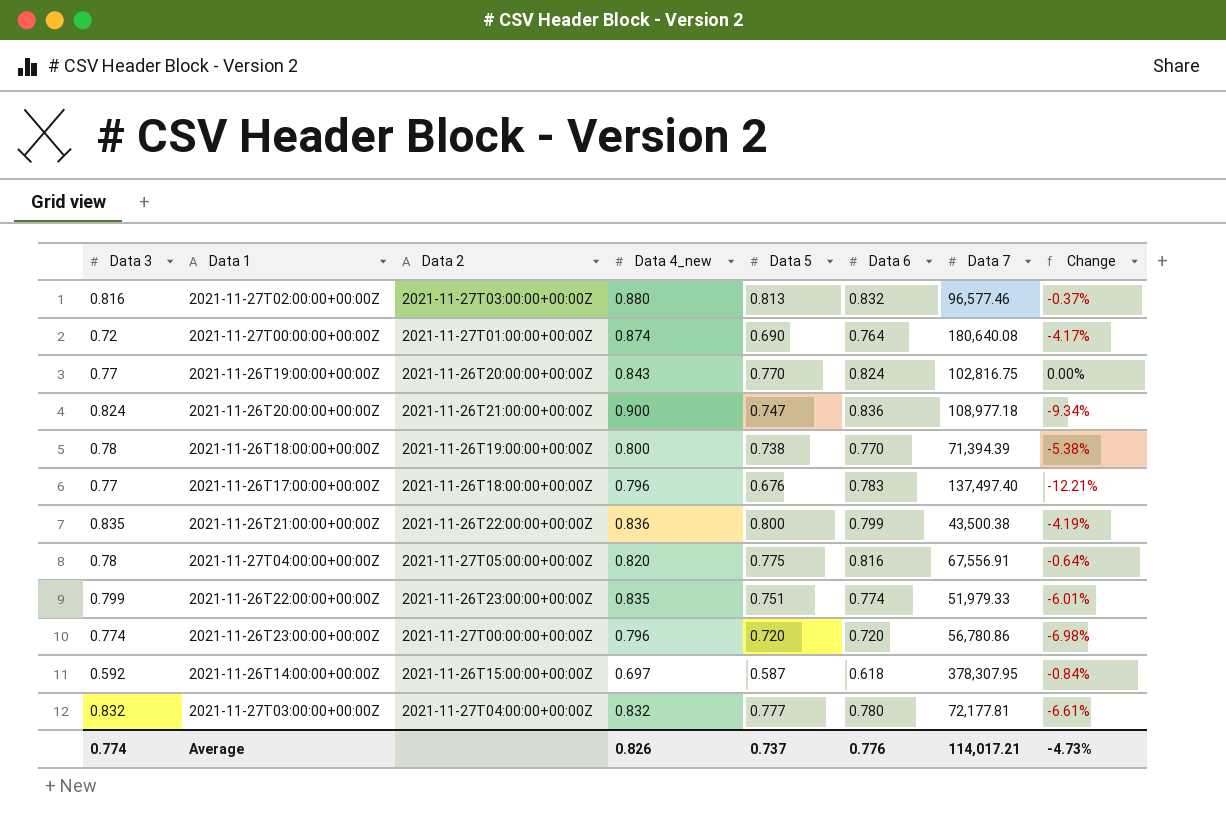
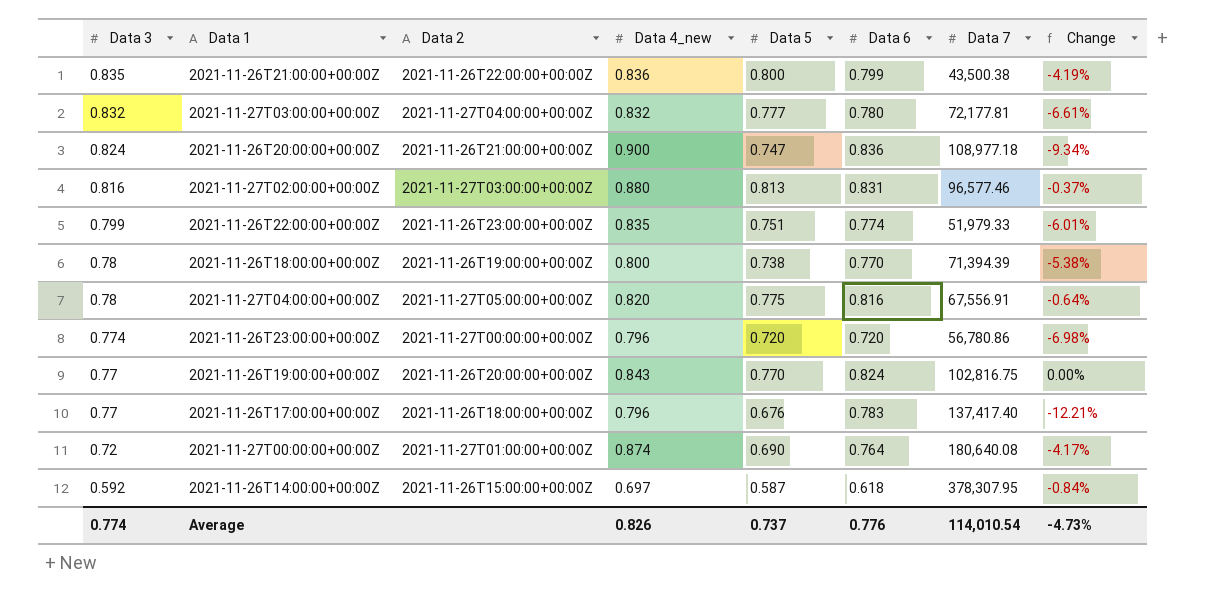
row order: none -> Data 3 descending
2021-11-27T02:00:00+00:00Z | Data 6: 0.832 -> 0.831
2021-11-26T17:00:00+00:00Z | Data 7: 137,497.40 -> 137,417.40
Average | Data 7: 114,017.21 -> 114,010.54

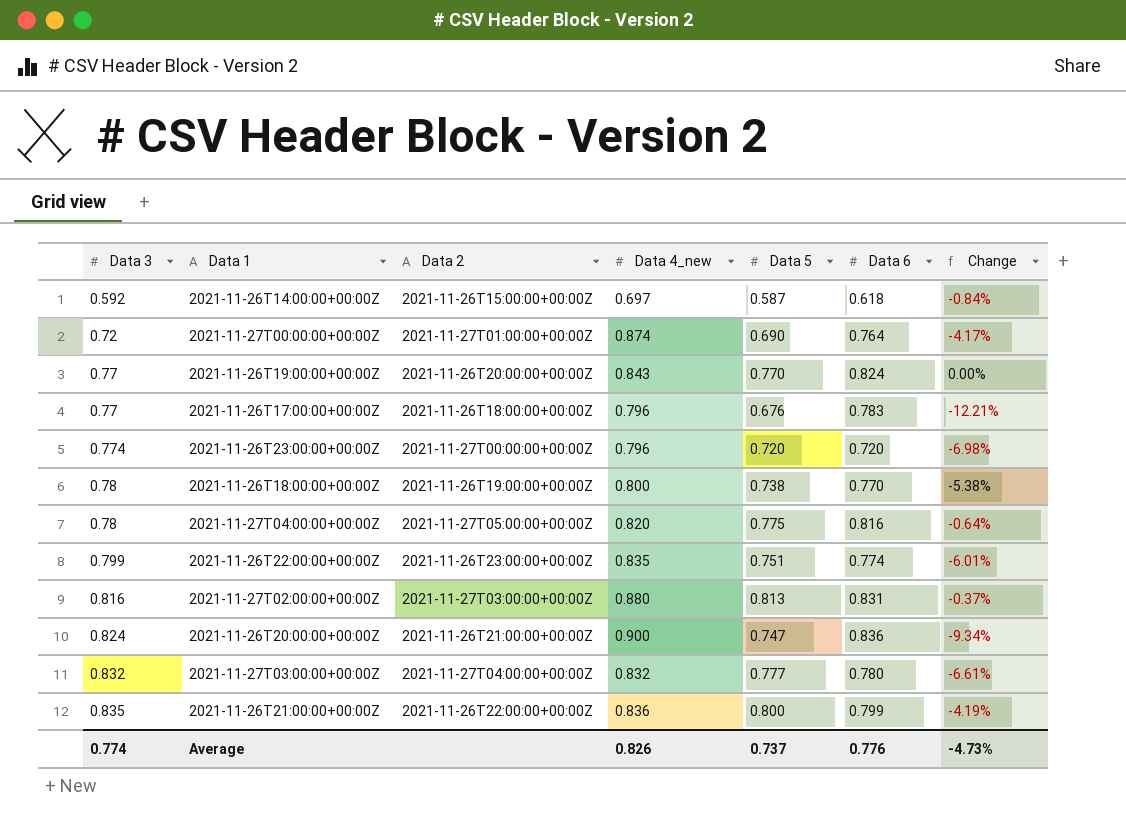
row order: Data 3 descending -> Data 3 ascending
column Data 7 | position: 7 -> none

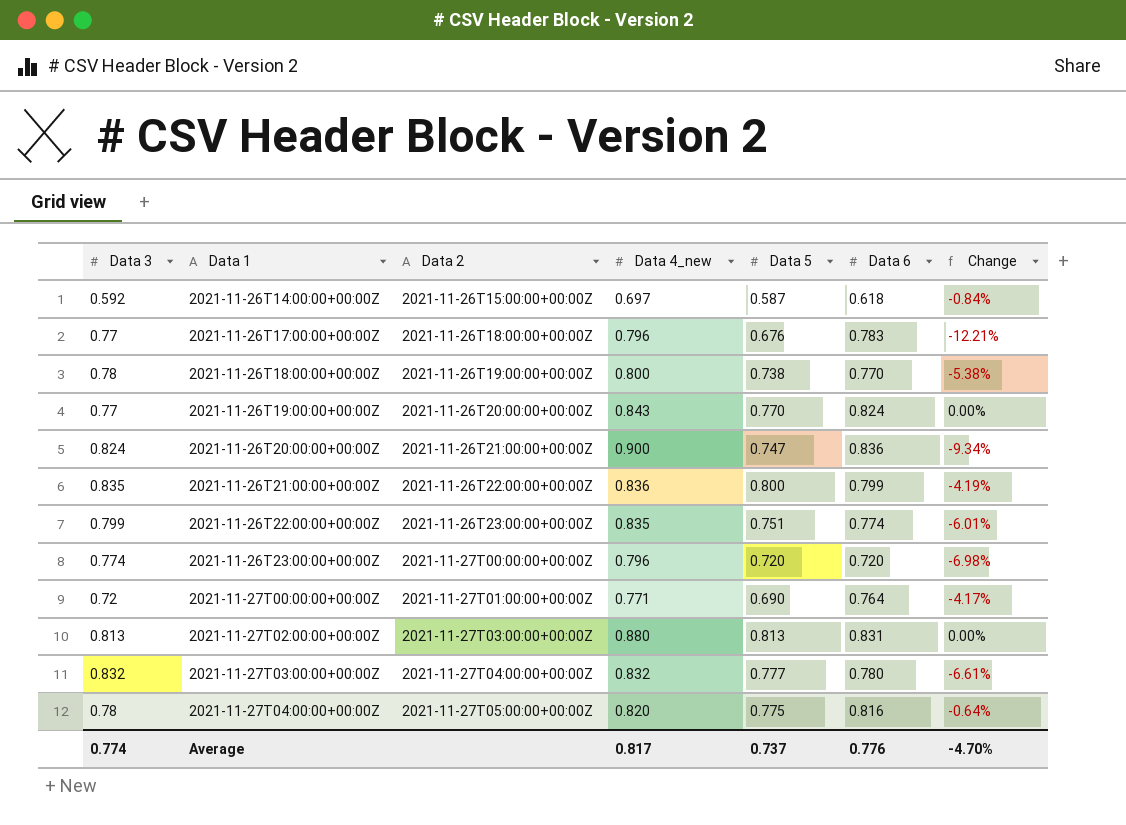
row order: Data 3 ascending -> Data 1 ascending
2021-11-27T00:00:00+00:00Z | Data 4_new: 0.874 -> 0.771
2021-11-27T02:00:00+00:00Z | Data 3: 0.816 -> 0.813
2021-11-27T02:00:00+00:00Z | Change: -0.37% -> 0.00%
Average | Data 4_new: 0.826 -> 0.817
Average | Change: -4.73% -> -4.70%

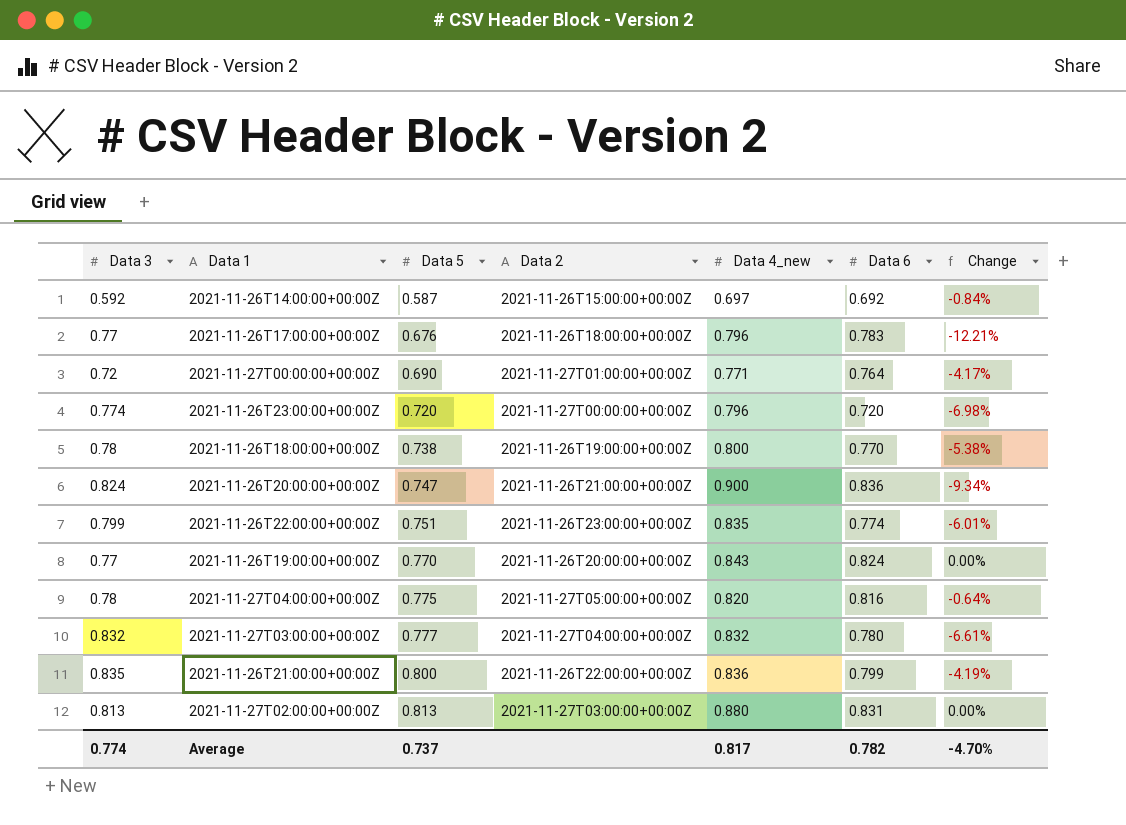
row order: Data 1 ascending -> Data 5 ascending
column Data 5 | position: 5 -> 3
2021-11-26T14:00:00+00:00Z | Data 6: 0.618 -> 0.692
Average | Data 6: 0.776 -> 0.782

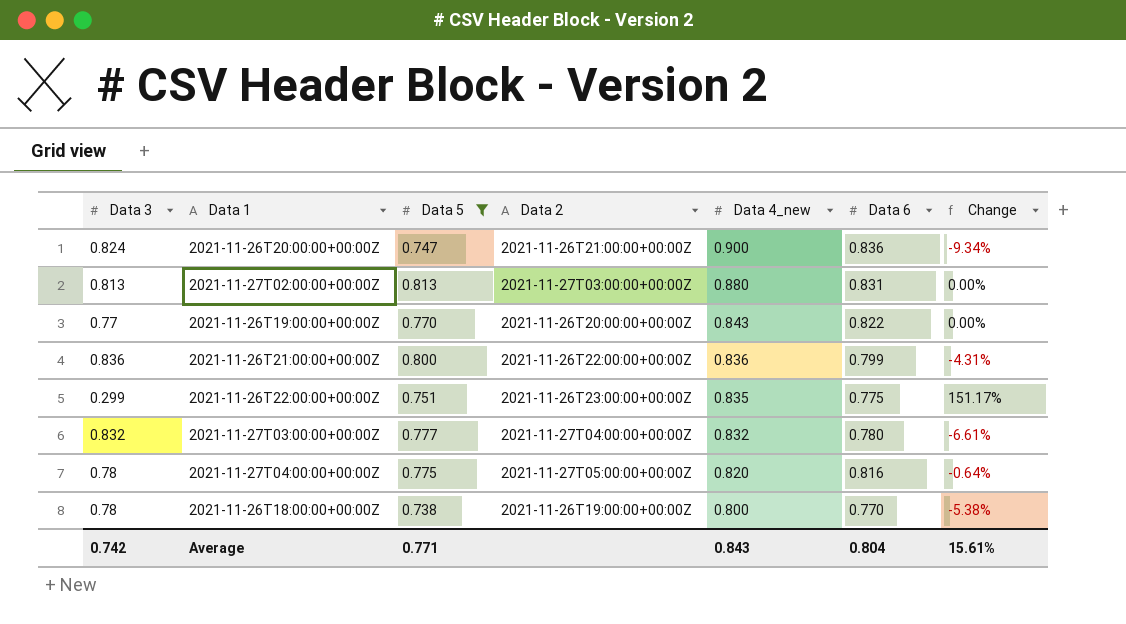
filter: none -> Data 5 >= 0.738
row order: Data 5 ascending -> Data 4_new descending
2021-11-26T19:00:00+00:00Z | Data 6: 0.824 -> 0.822
2021-11-26T21:00:00+00:00Z | Data 3: 0.835 -> 0.836
2021-11-26T21:00:00+00:00Z | Change: -4.19% -> -4.31%
2021-11-26T22:00:00+00:00Z | Data 3: 0.799 -> 0.299
2021-11-26T22:00:00+00:00Z | Data 6: 0.774 -> 0.775
2021-11-26T22:00:00+00:00Z | Change: -6.01% -> 151.17%
Average | Data 3: 0.774 -> 0.742
Average | Data 5: 0.737 -> 0.771
Average | Data 4_new: 0.817 -> 0.843
Average | Data 6: 0.782 -> 0.804
Average | Change: -4.70% -> 15.61%

